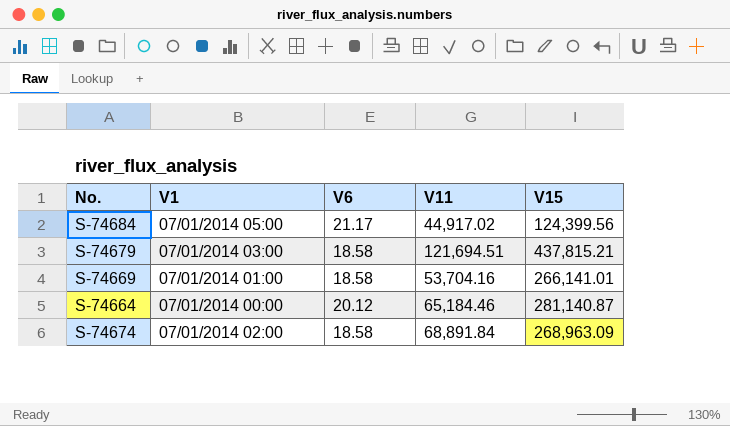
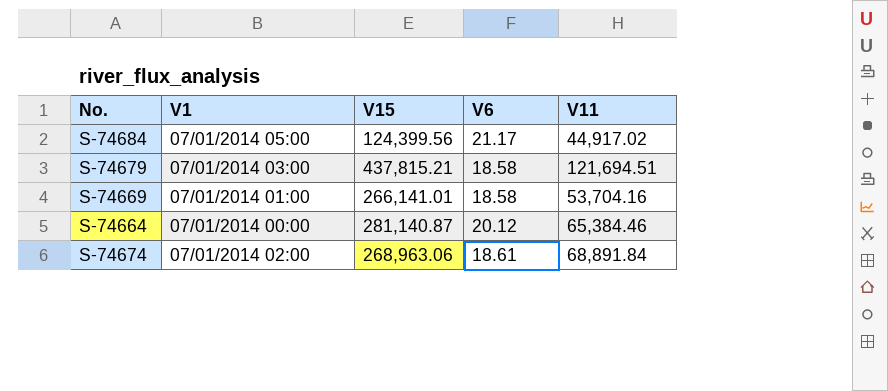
column V15 | position: 5 -> 3
S-74664 | V11: 65,184.46 -> 65,384.46
S-74674 | V15: 268,963.09 -> 268,963.06
S-74674 | V6: 18.58 -> 18.61

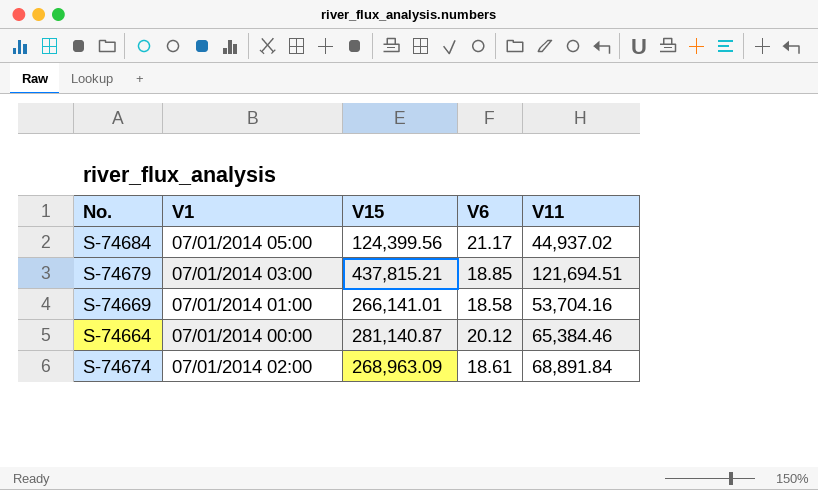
S-74684 | V11: 44,917.02 -> 44,937.02
S-74679 | V6: 18.58 -> 18.85
S-74674 | V15: 268,963.06 -> 268,963.09

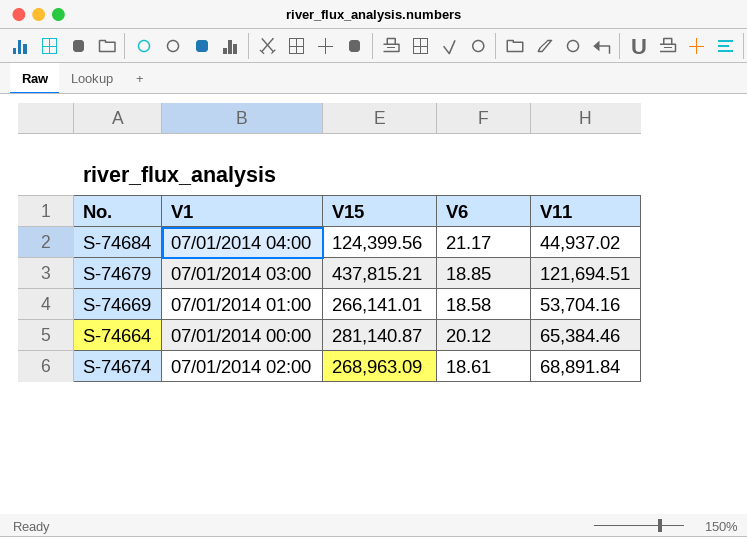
S-74684 | V1: 07/01/2014 05:00 -> 07/01/2014 04:00

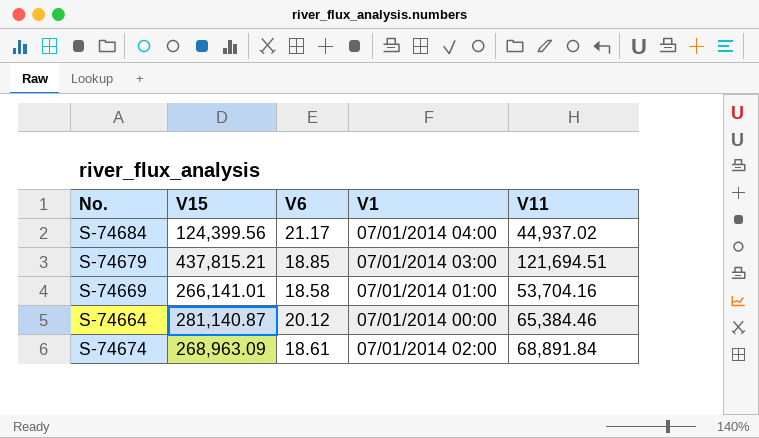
column V1 | position: 2 -> 4

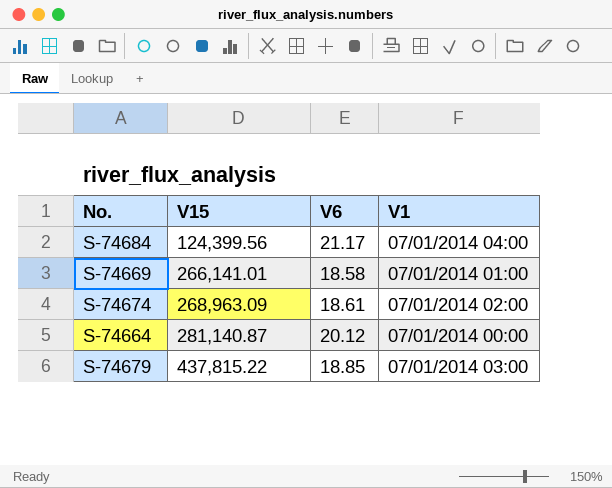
row order: none -> V15 ascending
column V11 | position: 5 -> none
S-74679 | V15: 437,815.21 -> 437,815.22

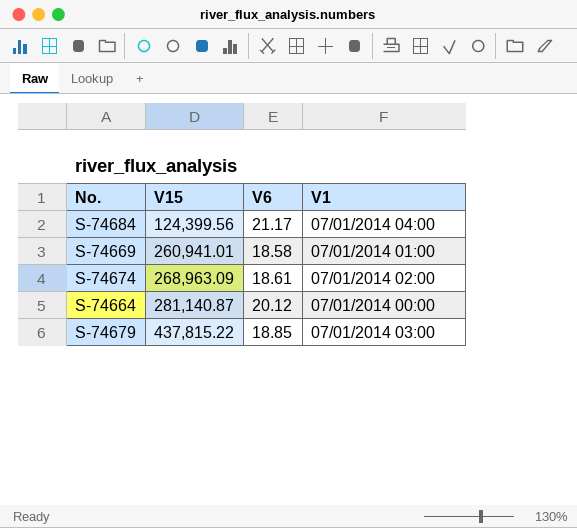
S-74669 | V15: 266,141.01 -> 260,941.01

